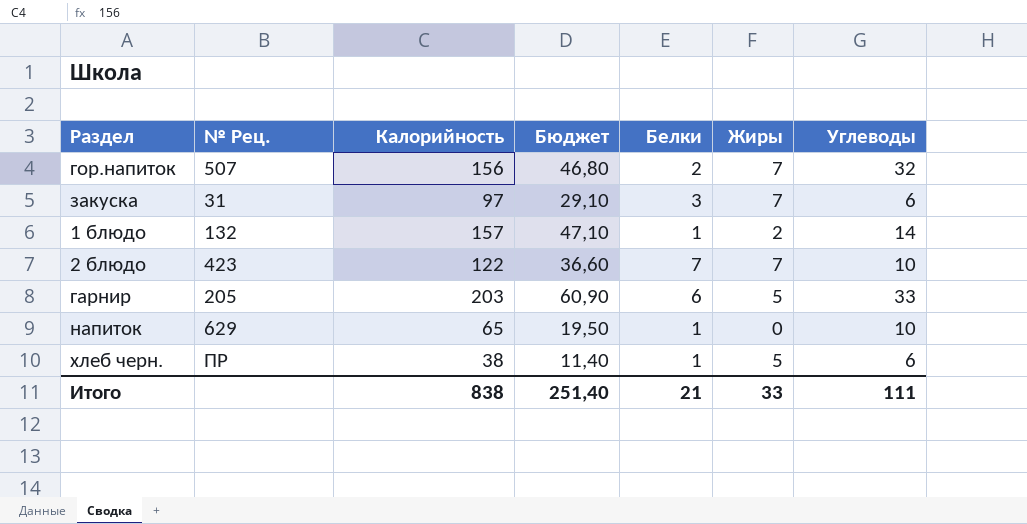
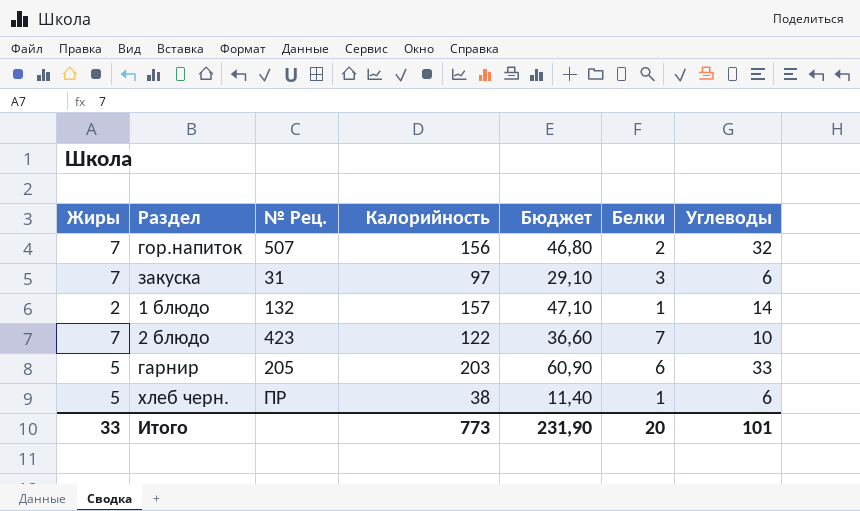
column Жиры | position: 6 -> 1
row напиток: 629 | 65 | 19,50 | 1 | 0 | 10 -> none
Итого | Калорийность: 838 -> 773
Итого | Бюджет: 251,40 -> 231,90
Итого | Белки: 21 -> 20
Итого | Углеводы: 111 -> 101

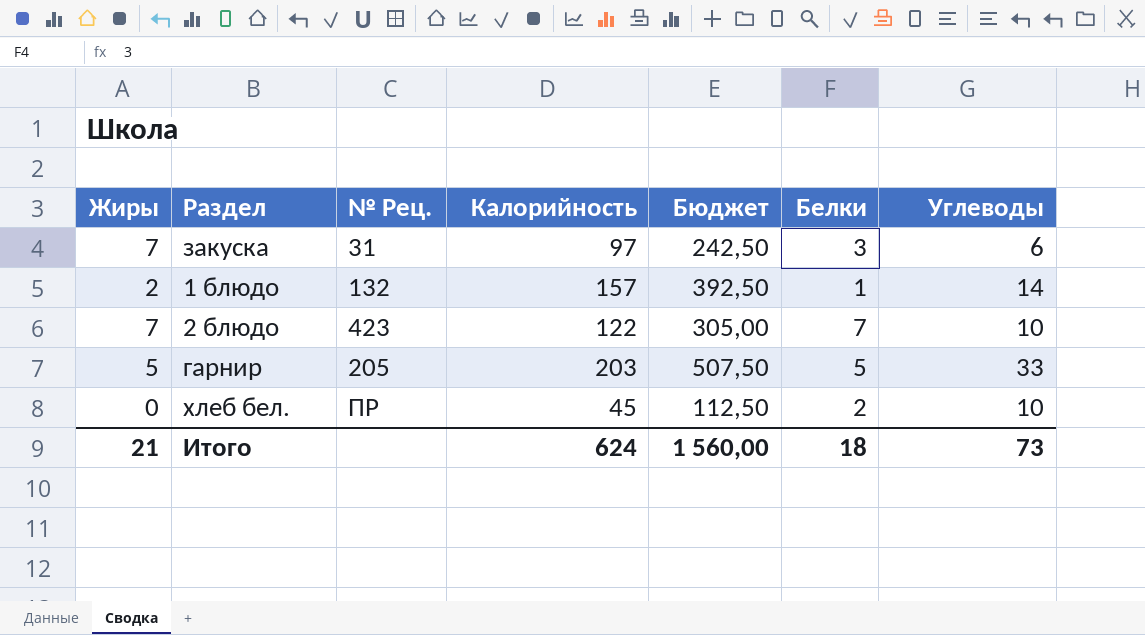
column Бюджет | formula: [Калорийность] * 0,3 -> [Калорийность] * 2,5
row гор.напиток: 7 | 507 | 156 | 46,80 | 2 | 32 -> none
row хлеб черн.: 5 | ПР | 38 | 11,40 | 1 | 6 -> none
гарнир | Белки: 6 -> 5
row хлеб бел.: none -> 0 | ПР | 45 | 112,50 | 2 | 10
Итого | Жиры: 33 -> 21
Итого | Калорийность: 773 -> 624
Итого | Бюджет: 231,90 -> 1 560,00
Итого | Белки: 20 -> 18
Итого | Углеводы: 101 -> 73

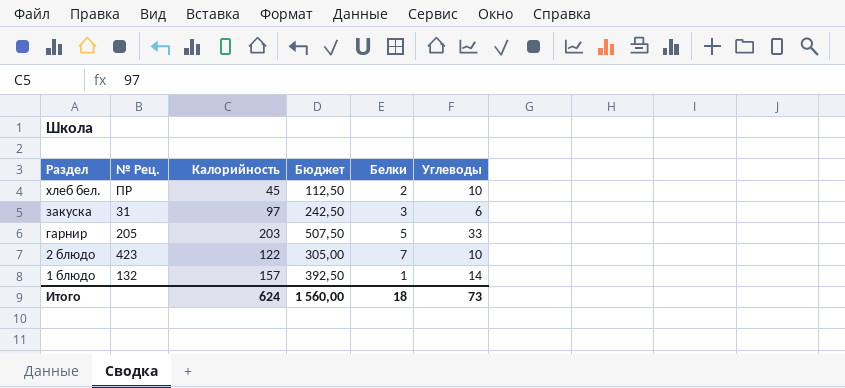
row order: none -> Раздел descending
column Жиры | position: 1 -> none

